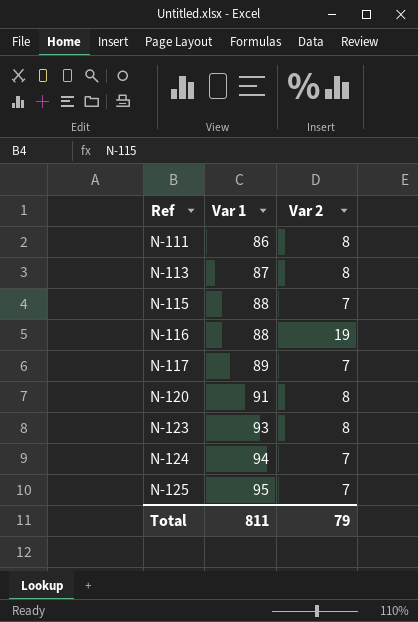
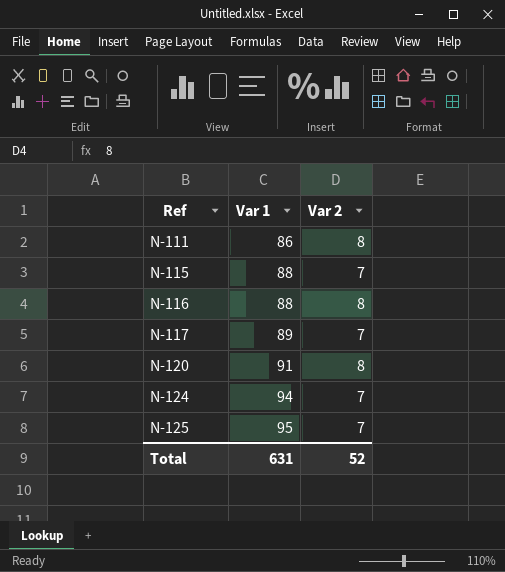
row N-113: 87 | 8 -> none
row N-123: 93 | 8 -> none
N-116 | Var 2: 19 -> 8
Total | Var 1: 811 -> 631
Total | Var 2: 79 -> 52

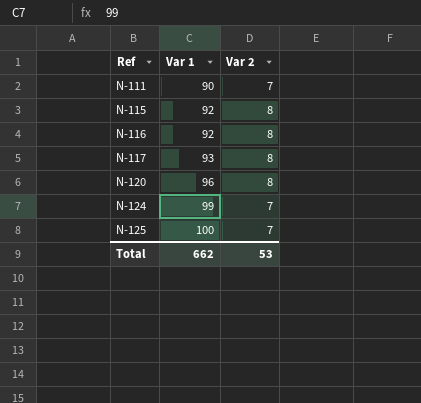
N-111 | Var 1: 86 -> 90
N-111 | Var 2: 8 -> 7
N-115 | Var 1: 88 -> 92
N-115 | Var 2: 7 -> 8
N-116 | Var 1: 88 -> 92
N-117 | Var 1: 89 -> 93
N-117 | Var 2: 7 -> 8
N-120 | Var 1: 91 -> 96
N-124 | Var 1: 94 -> 99
N-125 | Var 1: 95 -> 100
Total | Var 1: 631 -> 662
Total | Var 2: 52 -> 53

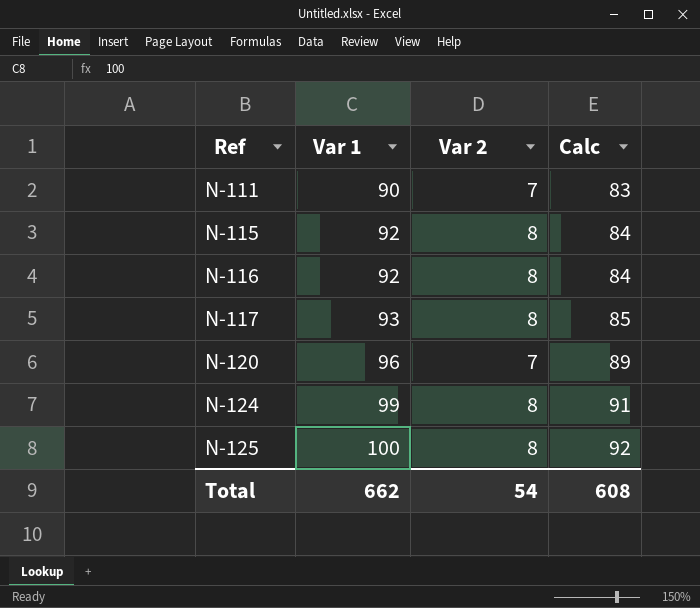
column Calc | formula: none -> [Var 1] - [Var 2]
N-120 | Var 2: 8 -> 7
N-124 | Var 2: 7 -> 8
N-125 | Var 2: 7 -> 8
Total | Var 2: 53 -> 54

